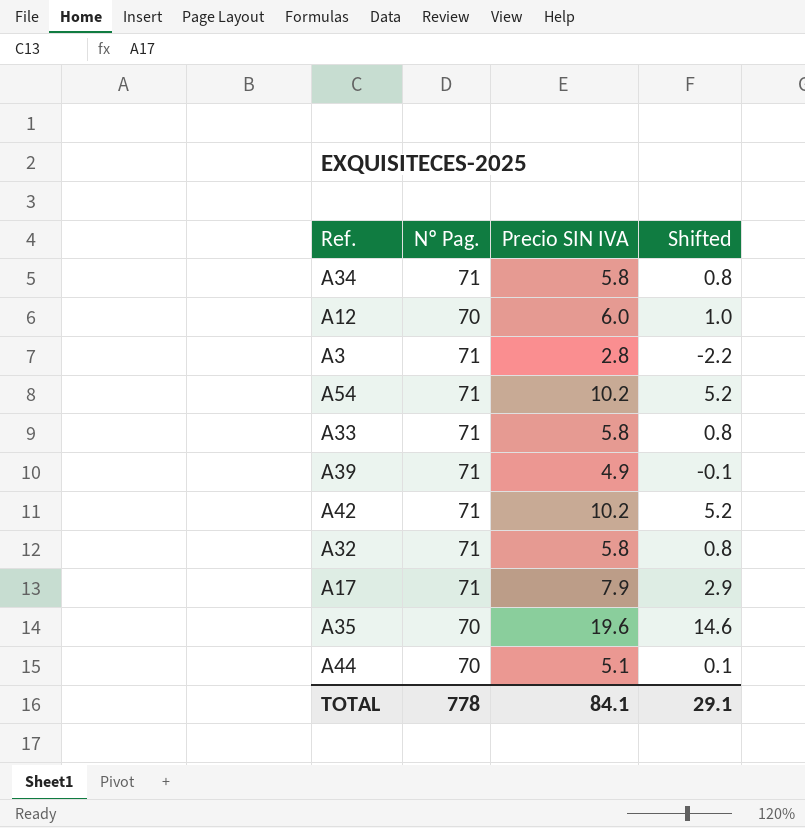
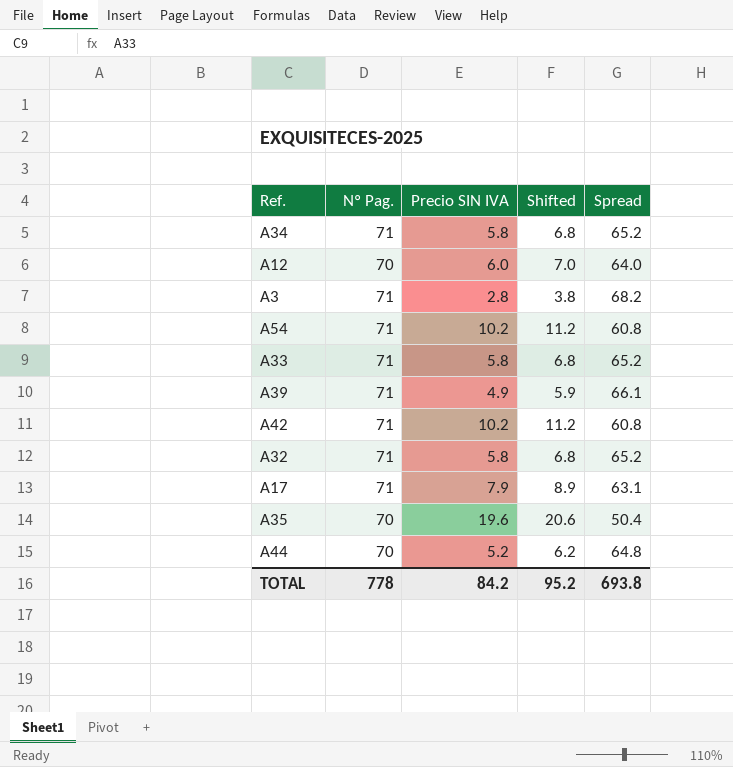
column Shifted | formula: [Precio SIN IVA] - 5 -> [Precio SIN IVA] + 1
column Spread | formula: none -> [Nº Pag.] - [Precio SIN IVA]
A44 | Precio SIN IVA: 5.1 -> 5.2
TOTAL | Precio SIN IVA: 84.1 -> 84.2
TOTAL | Shifted: 29.1 -> 95.2

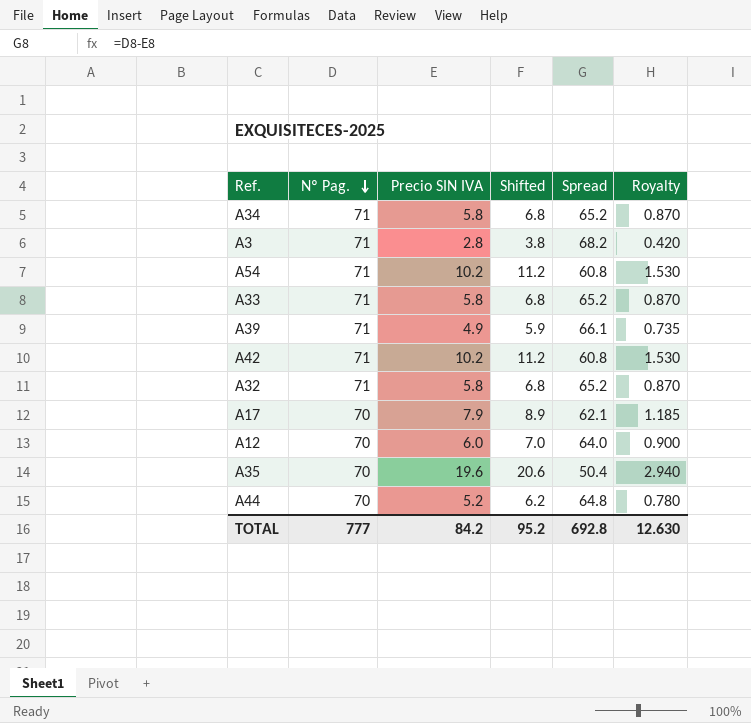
row order: none -> Nº Pag. descending
column Royalty | formula: none -> [Precio SIN IVA] * 0.15
A17 | Nº Pag.: 71 -> 70
A17 | Spread: 63.1 -> 62.1
TOTAL | Nº Pag.: 778 -> 777
TOTAL | Spread: 693.8 -> 692.8

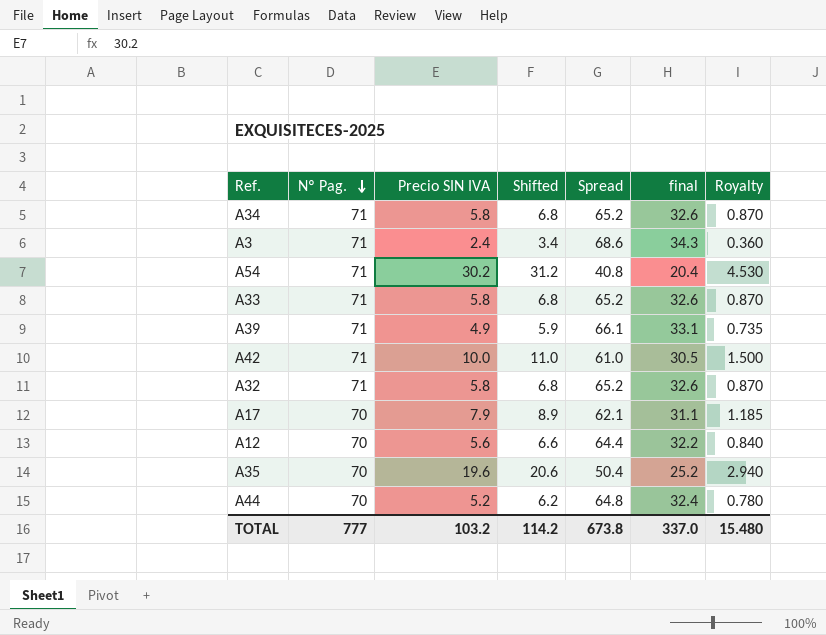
column final | formula: none -> [Spread] * 0.5
A3 | Precio SIN IVA: 2.8 -> 2.4
A3 | Shifted: 3.8 -> 3.4
A3 | Spread: 68.2 -> 68.6
A3 | Royalty: 0.420 -> 0.360
A54 | Precio SIN IVA: 10.2 -> 30.2
A54 | Shifted: 11.2 -> 31.2
A54 | Spread: 60.8 -> 40.8
A54 | Royalty: 1.530 -> 4.530
A42 | Precio SIN IVA: 10.2 -> 10.0
A42 | Shifted: 11.2 -> 11.0
A42 | Spread: 60.8 -> 61.0
A42 | Royalty: 1.530 -> 1.500
A12 | Precio SIN IVA: 6.0 -> 5.6
A12 | Shifted: 7.0 -> 6.6
A12 | Spread: 64.0 -> 64.4
A12 | Royalty: 0.900 -> 0.840
TOTAL | Precio SIN IVA: 84.2 -> 103.2
TOTAL | Shifted: 95.2 -> 114.2
TOTAL | Spread: 692.8 -> 673.8
TOTAL | Royalty: 12.630 -> 15.480

